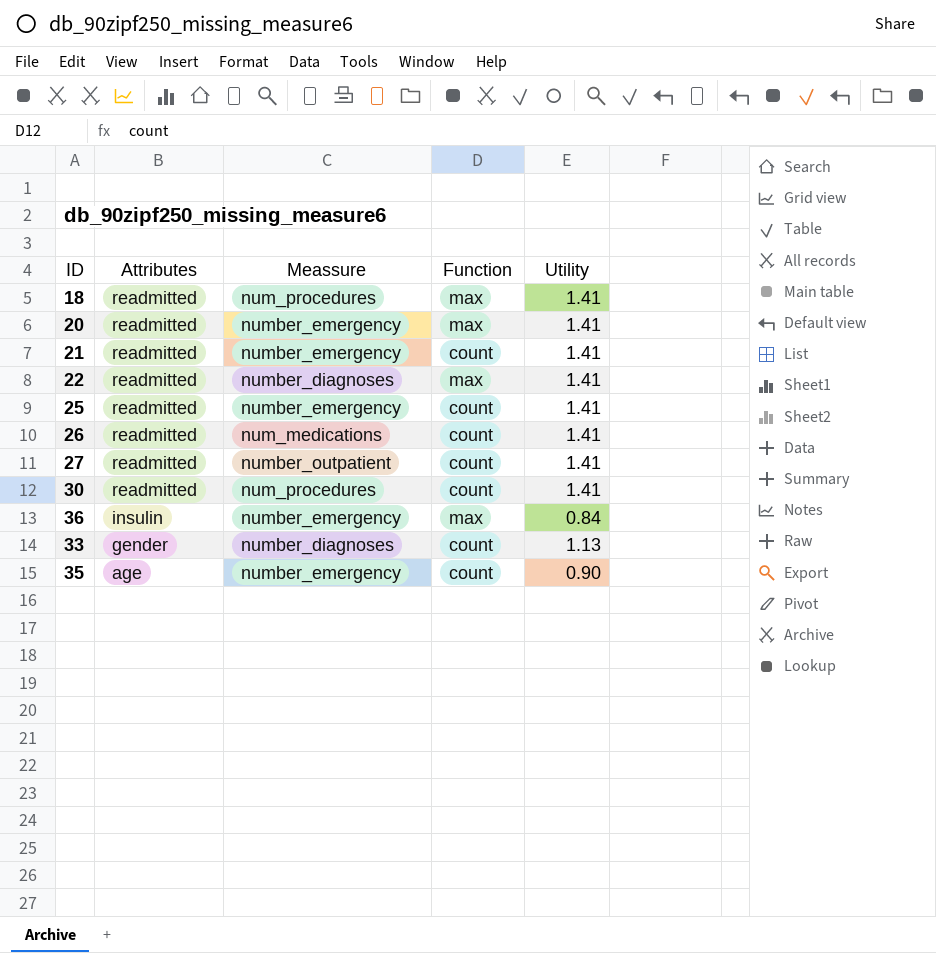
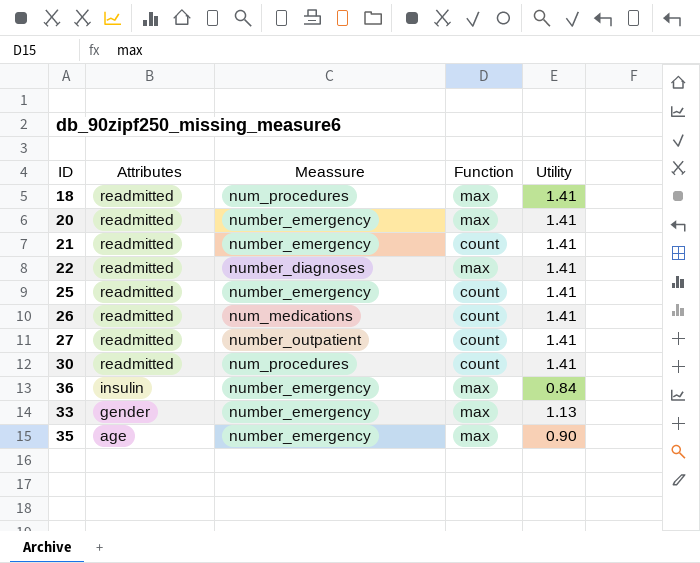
33 | Meassure: number_diagnoses -> number_emergency
33 | Function: count -> max
35 | Function: count -> max

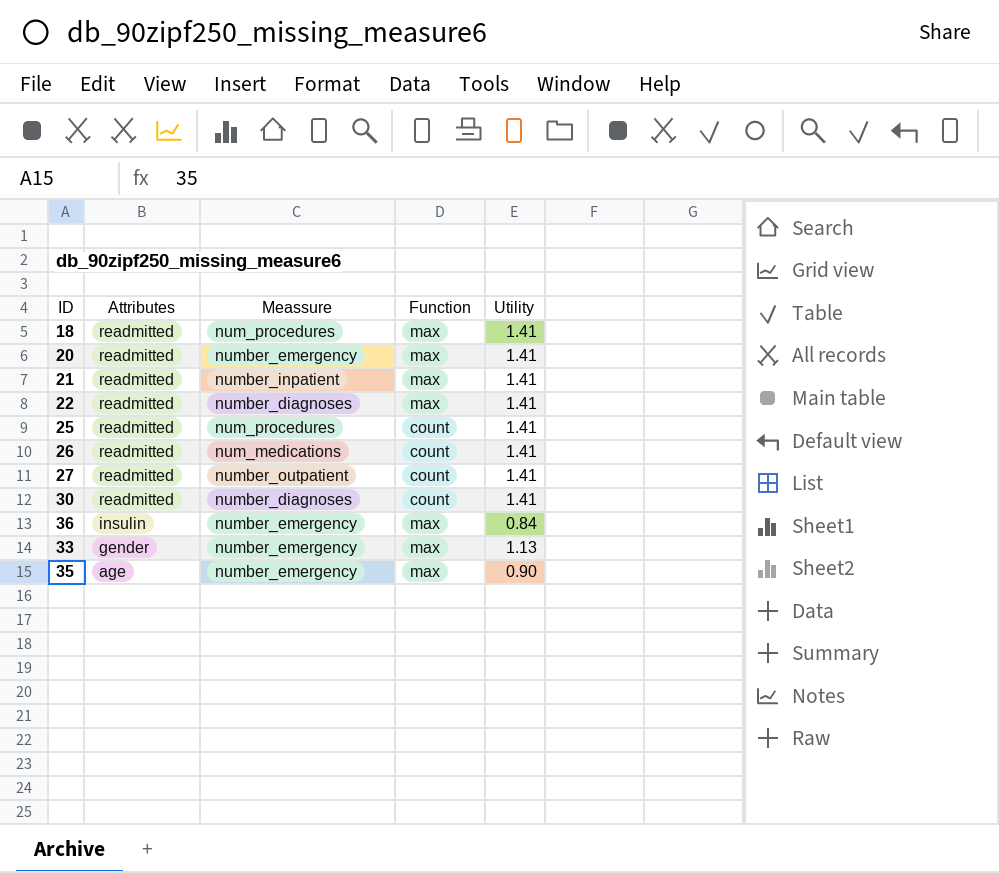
21 | Meassure: number_emergency -> number_inpatient
21 | Function: count -> max
25 | Meassure: number_emergency -> num_procedures
30 | Meassure: num_procedures -> number_diagnoses

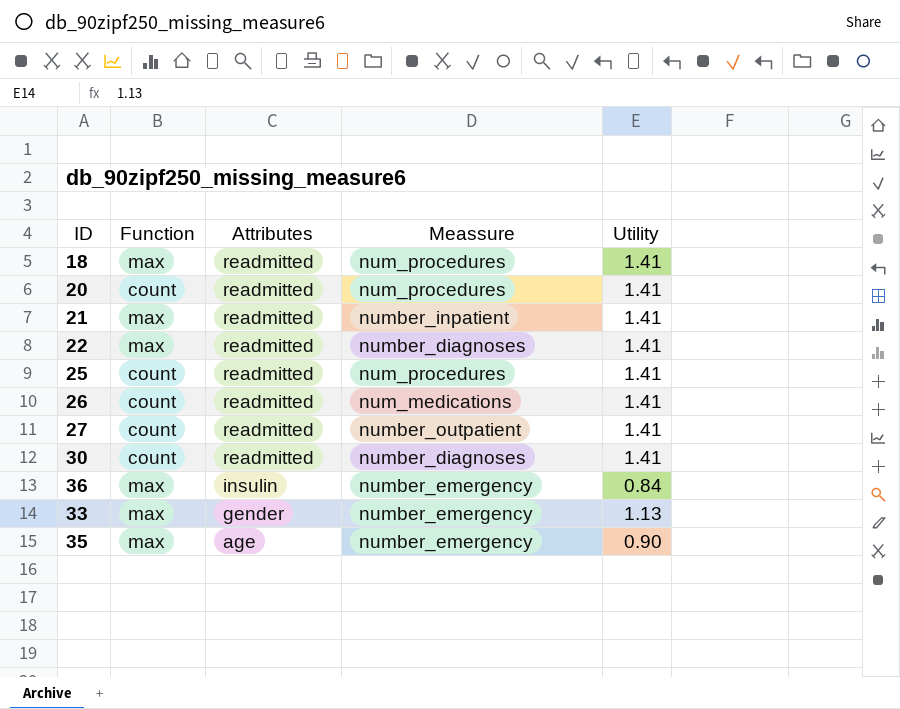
column Function | position: 4 -> 2
20 | Function: max -> count
20 | Meassure: number_emergency -> num_procedures

